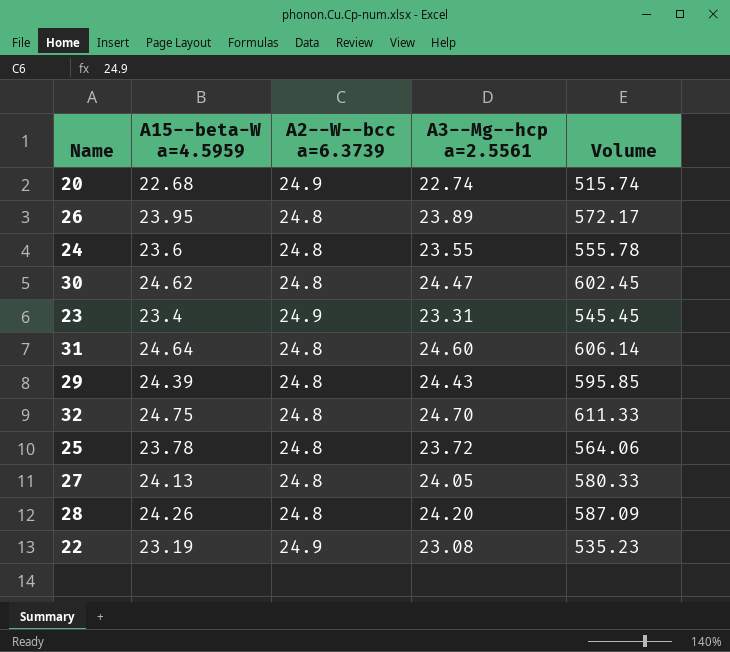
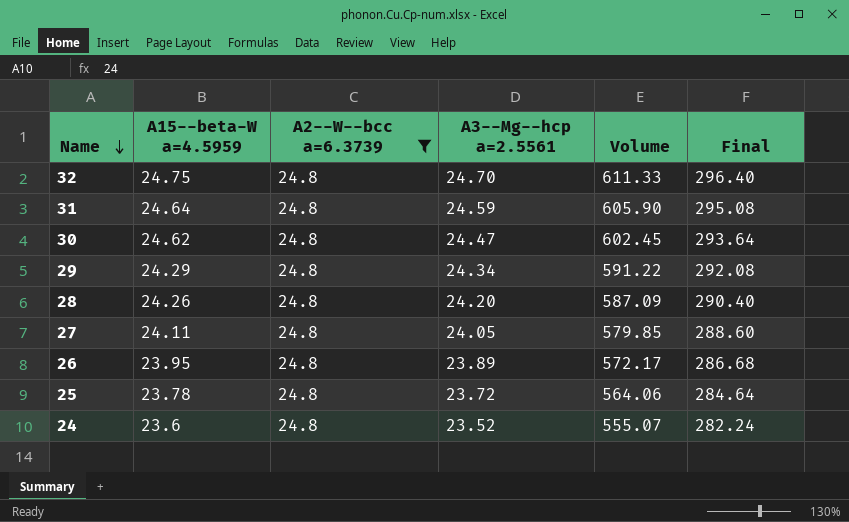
filter: none -> A2--W--bcc a=6.3739 = 24.8
row order: none -> Name descending
column Final | formula: none -> [A3--Mg--hcp a=2.5561] * 12
31 | A3--Mg--hcp a=2.5561: 24.60 -> 24.59
31 | Volume: 606.14 -> 605.90
29 | A15--beta-W a=4.5959: 24.39 -> 24.29
29 | A3--Mg--hcp a=2.5561: 24.43 -> 24.34
29 | Volume: 595.85 -> 591.22
27 | A15--beta-W a=4.5959: 24.13 -> 24.11
27 | Volume: 580.33 -> 579.85
24 | A3--Mg--hcp a=2.5561: 23.55 -> 23.52
24 | Volume: 555.78 -> 555.07

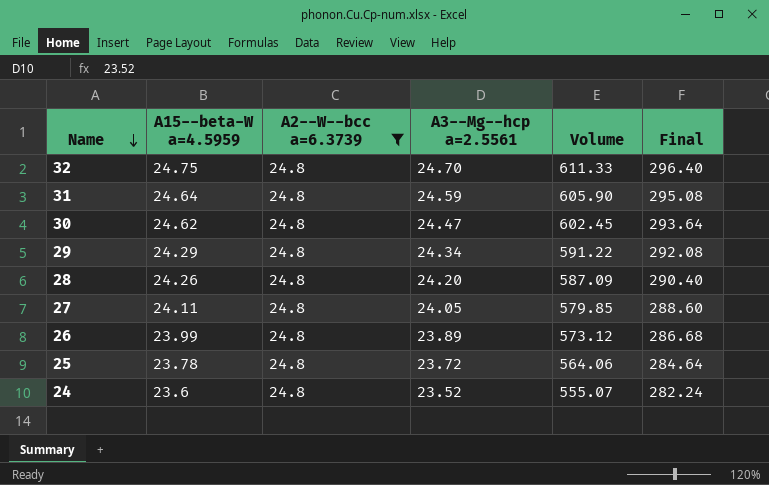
26 | A15--beta-W a=4.5959: 23.95 -> 23.99
26 | Volume: 572.17 -> 573.12

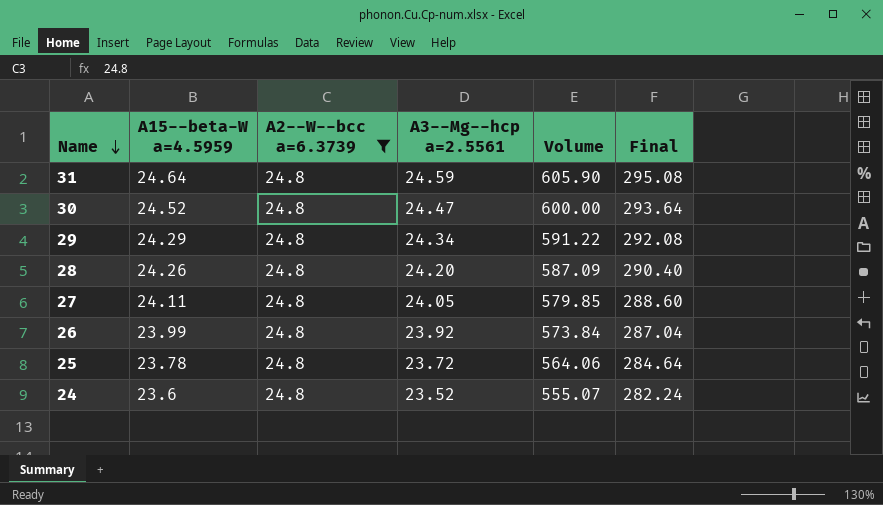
row 32: 24.75 | 24.8 | 24.70 | 611.33 | 296.40 -> none
30 | A15--beta-W a=4.5959: 24.62 -> 24.52
30 | Volume: 602.45 -> 600.00
26 | A3--Mg--hcp a=2.5561: 23.89 -> 23.92
26 | Volume: 573.12 -> 573.84
26 | Final: 286.68 -> 287.04

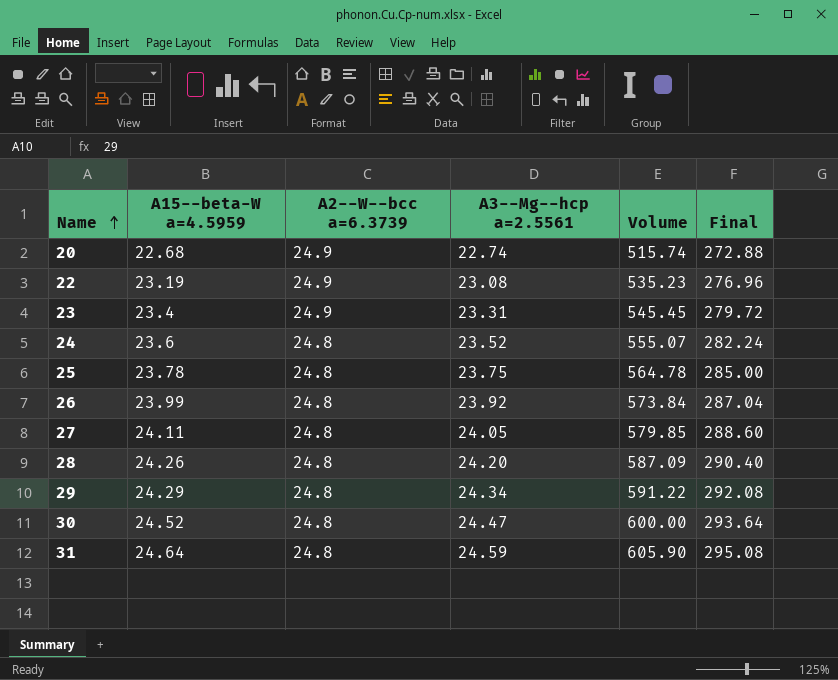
filter: A2--W--bcc a=6.3739 = 24.8 -> none
row order: Name descending -> Name ascending
25 | A3--Mg--hcp a=2.5561: 23.72 -> 23.75
25 | Volume: 564.06 -> 564.78
25 | Final: 284.64 -> 285.00

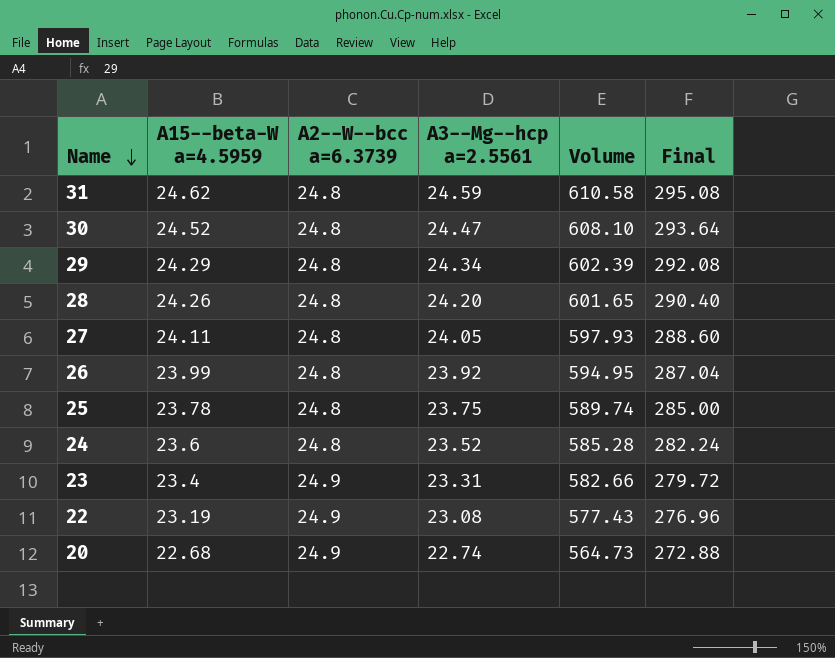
row order: Name ascending -> Name descending
column Volume | formula: [A15--beta-W a=4.5959] * [A3--Mg--hcp a=2.5561] -> [A15--beta-W a=4.5959] * [A2--W--bcc a=6.3739]
31 | A15--beta-W a=4.5959: 24.64 -> 24.62

